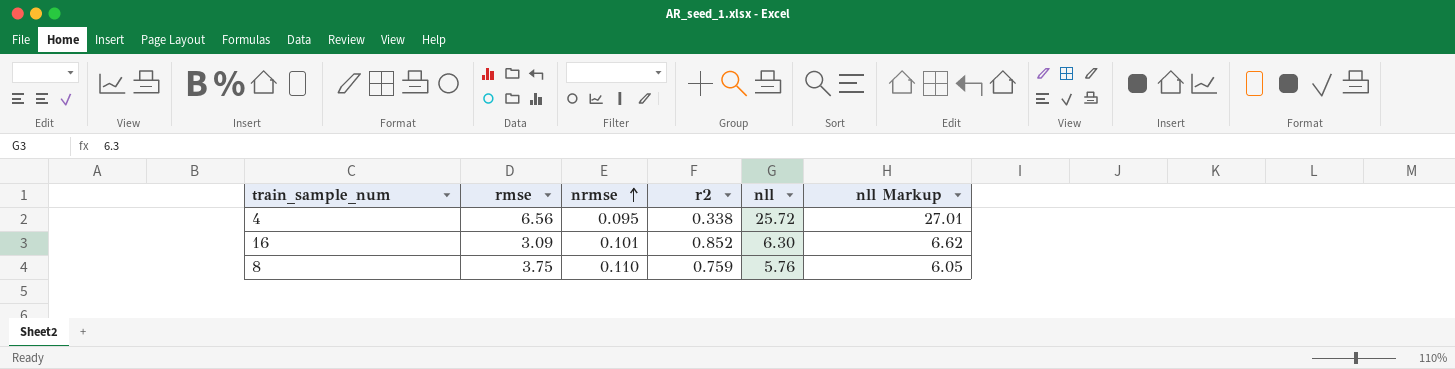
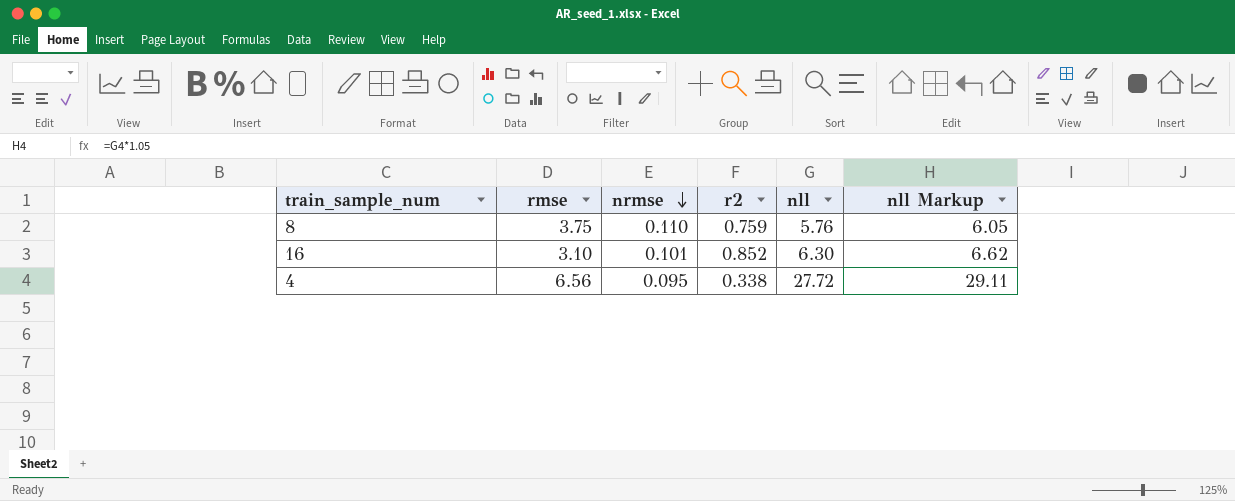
row order: nrmse ascending -> nrmse descending
16 | rmse: 3.09 -> 3.10
4 | nll: 25.72 -> 27.72
4 | nll Markup: 27.01 -> 29.11

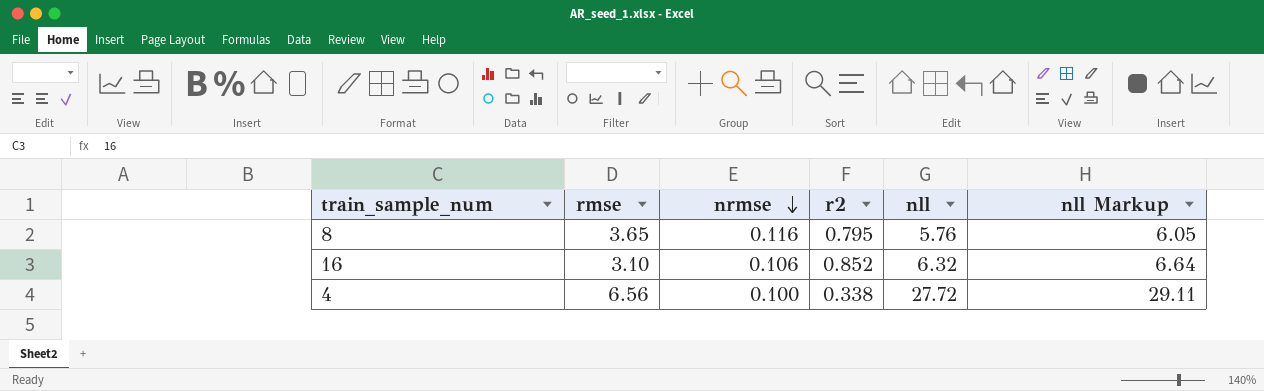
8 | rmse: 3.75 -> 3.65
8 | nrmse: 0.110 -> 0.116
8 | r2: 0.759 -> 0.795
16 | nrmse: 0.101 -> 0.106
16 | nll: 6.30 -> 6.32
16 | nll Markup: 6.62 -> 6.64
4 | nrmse: 0.095 -> 0.100

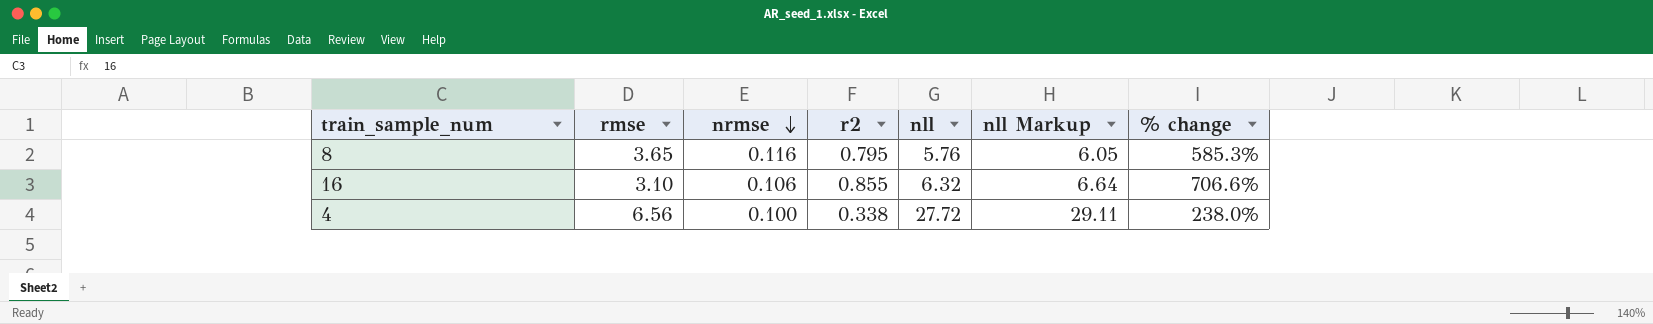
column % change | formula: none -> ([r2] - [nrmse]) / [nrmse]
16 | r2: 0.852 -> 0.855

